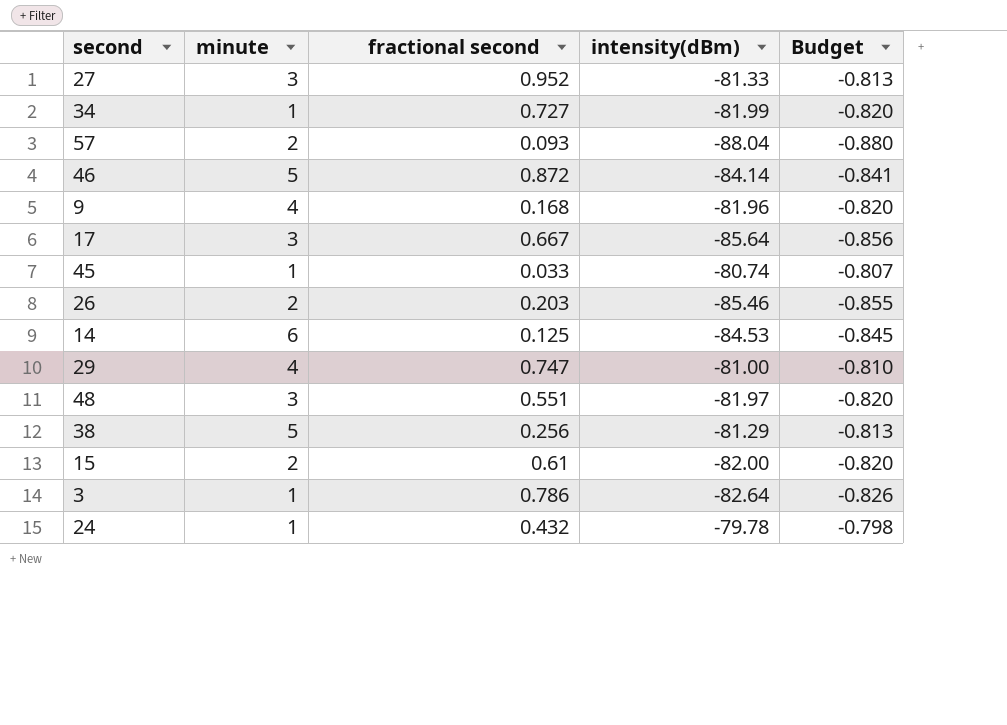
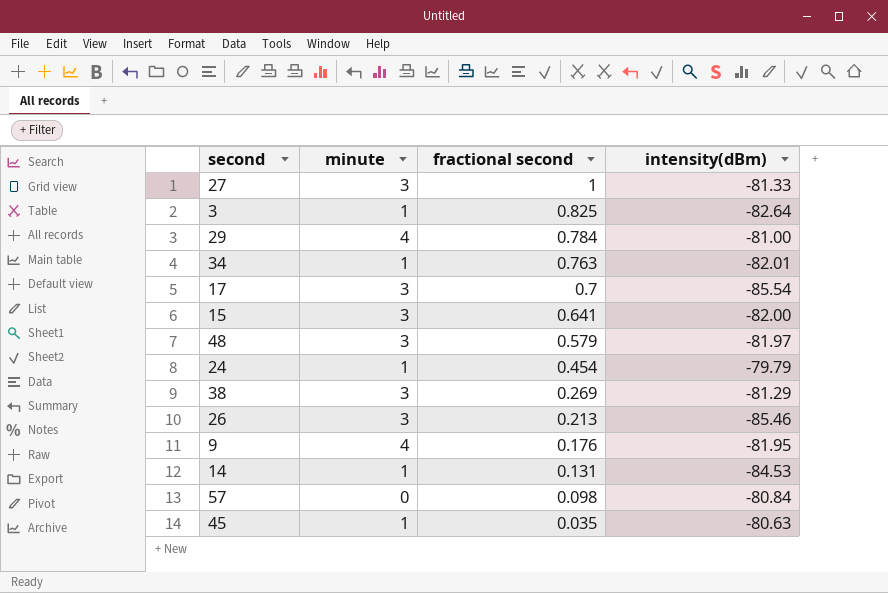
row order: none -> fractional second descending
column Budget | formula: [intensity(dBm)] * 0.01 -> none
row 46: 5 | 0.872 | -84.14 | -0.841 -> none
27 | fractional second: 0.952 -> 1
3 | fractional second: 0.786 -> 0.825
29 | fractional second: 0.747 -> 0.784
34 | fractional second: 0.727 -> 0.763
34 | intensity(dBm): -81.99 -> -82.01
17 | fractional second: 0.667 -> 0.7
17 | intensity(dBm): -85.64 -> -85.54
15 | minute: 2 -> 3
15 | fractional second: 0.61 -> 0.641
48 | fractional second: 0.551 -> 0.579
24 | fractional second: 0.432 -> 0.454
24 | intensity(dBm): -79.78 -> -79.79
38 | minute: 5 -> 3
38 | fractional second: 0.256 -> 0.269
26 | minute: 2 -> 3
26 | fractional second: 0.203 -> 0.213
9 | fractional second: 0.168 -> 0.176
9 | intensity(dBm): -81.96 -> -81.95
14 | minute: 6 -> 1
14 | fractional second: 0.125 -> 0.131
57 | minute: 2 -> 0
57 | fractional second: 0.093 -> 0.098
57 | intensity(dBm): -88.04 -> -80.84
45 | fractional second: 0.033 -> 0.035
45 | intensity(dBm): -80.74 -> -80.63

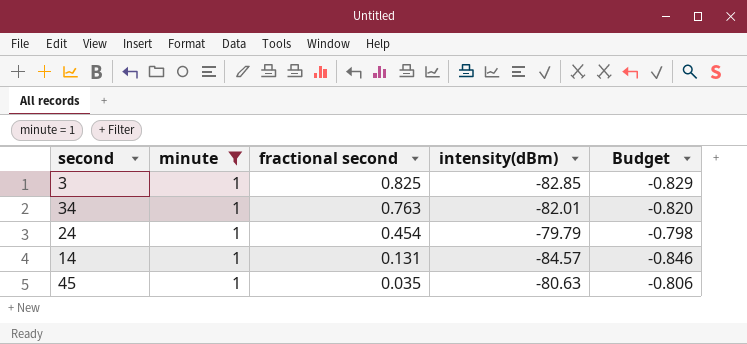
filter: none -> minute = 1
column Budget | formula: none -> [intensity(dBm)] * 0.01
3 | intensity(dBm): -82.64 -> -82.85
14 | intensity(dBm): -84.53 -> -84.57

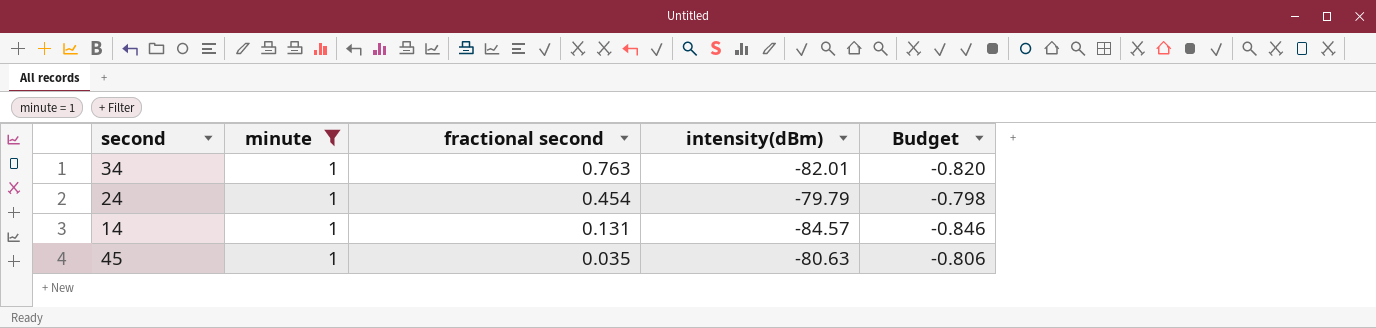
row 3: 1 | 0.825 | -82.85 | -0.829 -> none

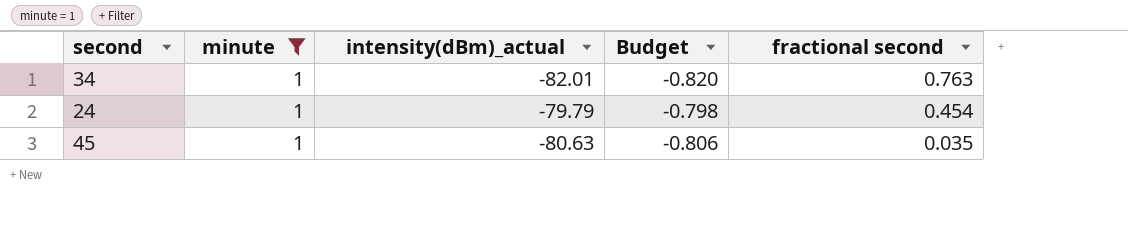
column name: intensity(dBm) -> intensity(dBm)_actual
column fractional second | position: 3 -> 5
row 14: 1 | 0.131 | -84.57 | -0.846 -> none

